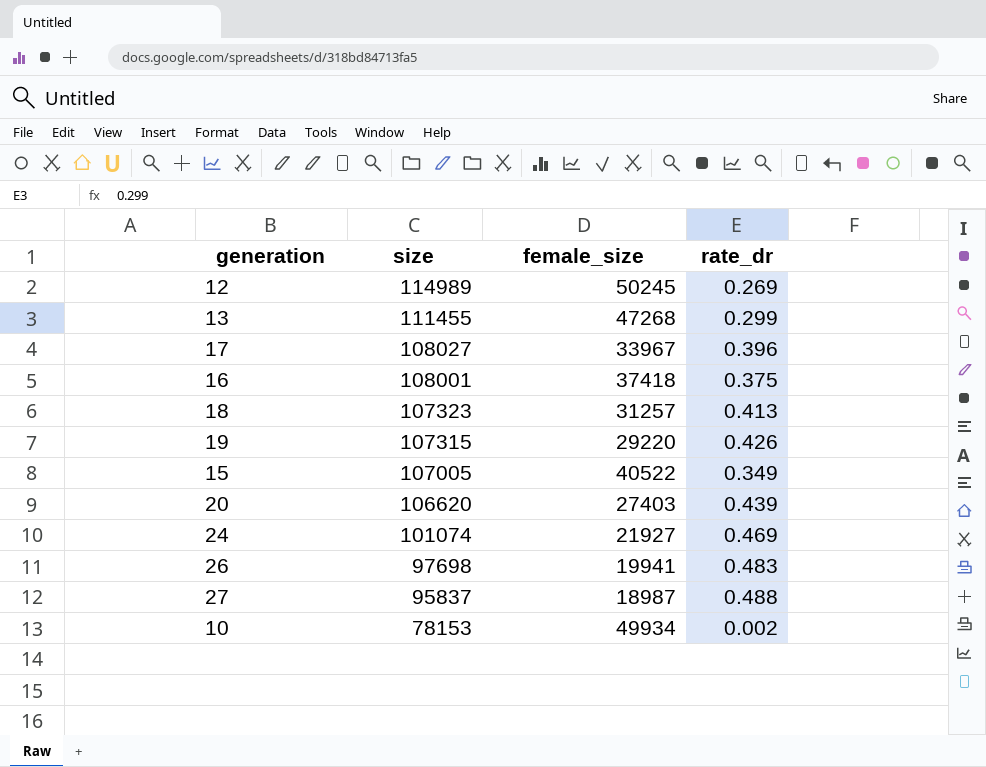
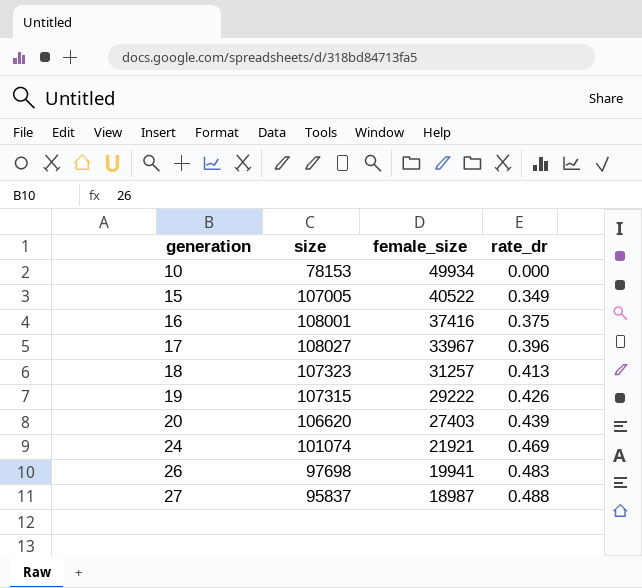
row order: size descending -> generation ascending
row 12: 114989 | 50245 | 0.269 -> none
row 13: 111455 | 47268 | 0.299 -> none
10 | rate_dr: 0.002 -> 0.000
16 | female_size: 37418 -> 37416
19 | female_size: 29220 -> 29222
24 | female_size: 21927 -> 21921

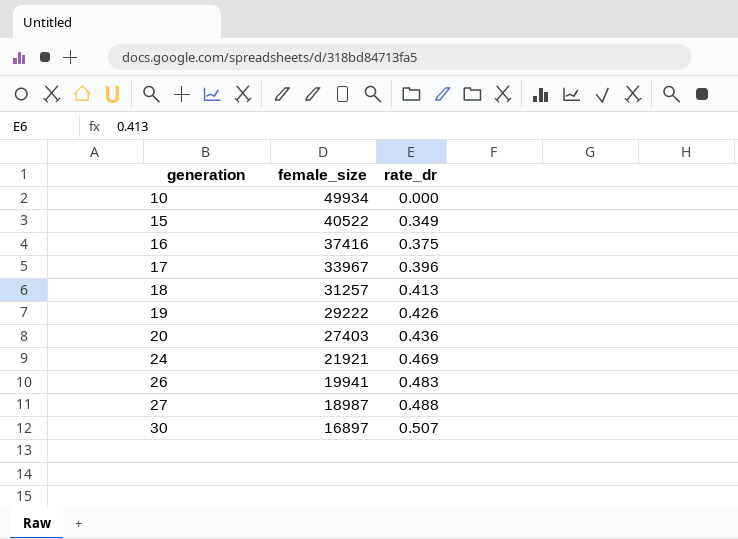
column size | position: 2 -> none
20 | rate_dr: 0.439 -> 0.436
row 30: none -> 16897 | 0.507

